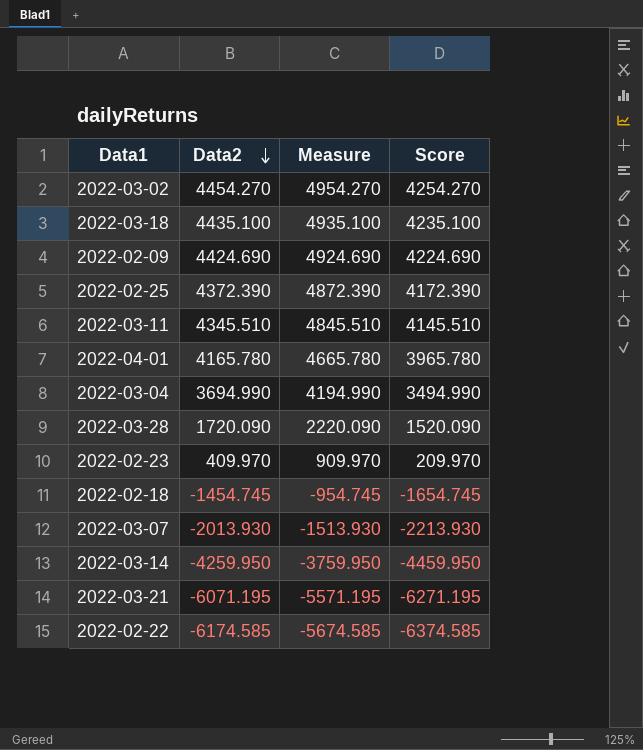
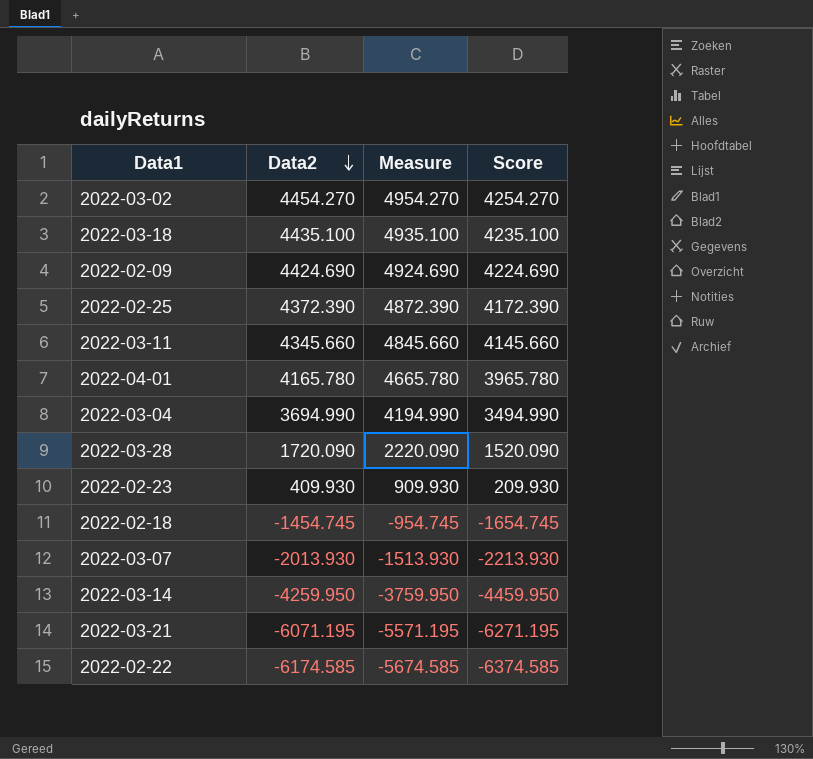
2022-03-11 | Data2: 4345.510 -> 4345.660
2022-03-11 | Measure: 4845.510 -> 4845.660
2022-03-11 | Score: 4145.510 -> 4145.660
2022-02-23 | Data2: 409.970 -> 409.930
2022-02-23 | Measure: 909.970 -> 909.930
2022-02-23 | Score: 209.970 -> 209.930

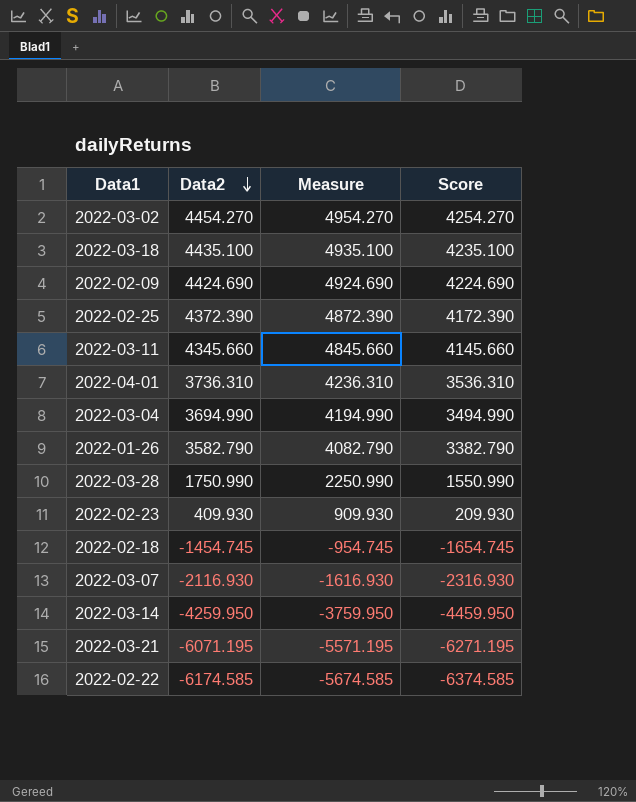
2022-04-01 | Data2: 4165.780 -> 3736.310
2022-04-01 | Measure: 4665.780 -> 4236.310
2022-04-01 | Score: 3965.780 -> 3536.310
row 2022-01-26: none -> 3582.790 | 4082.790 | 3382.790
2022-03-28 | Data2: 1720.090 -> 1750.990
2022-03-28 | Measure: 2220.090 -> 2250.990
2022-03-28 | Score: 1520.090 -> 1550.990
2022-03-07 | Data2: -2013.930 -> -2116.930
2022-03-07 | Measure: -1513.930 -> -1616.930
2022-03-07 | Score: -2213.930 -> -2316.930

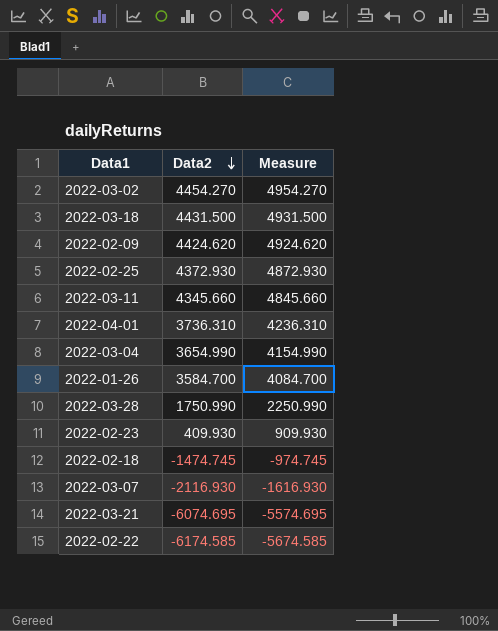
column Score | formula: [Data2] - 200 -> none
row 2022-03-14: -4259.950 | -3759.950 | -4459.950 -> none
2022-03-18 | Data2: 4435.100 -> 4431.500
2022-03-18 | Measure: 4935.100 -> 4931.500
2022-02-09 | Data2: 4424.690 -> 4424.620
2022-02-09 | Measure: 4924.690 -> 4924.620
2022-02-25 | Data2: 4372.390 -> 4372.930
2022-02-25 | Measure: 4872.390 -> 4872.930
2022-03-04 | Data2: 3694.990 -> 3654.990
2022-03-04 | Measure: 4194.990 -> 4154.990
2022-01-26 | Data2: 3582.790 -> 3584.700
2022-01-26 | Measure: 4082.790 -> 4084.700
2022-02-18 | Data2: -1454.745 -> -1474.745
2022-02-18 | Measure: -954.745 -> -974.745
2022-03-21 | Data2: -6071.195 -> -6074.695
2022-03-21 | Measure: -5571.195 -> -5574.695

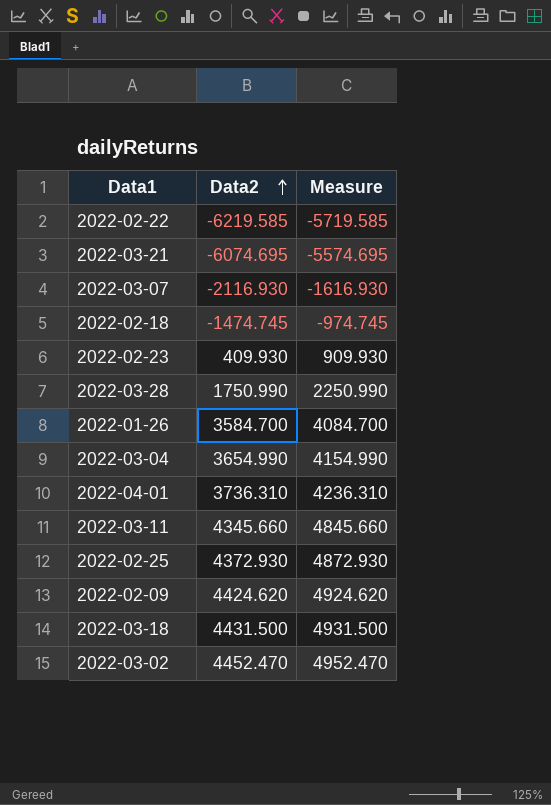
row order: Data2 descending -> Data2 ascending
2022-02-22 | Data2: -6174.585 -> -6219.585
2022-02-22 | Measure: -5674.585 -> -5719.585
2022-03-02 | Data2: 4454.270 -> 4452.470
2022-03-02 | Measure: 4954.270 -> 4952.470

